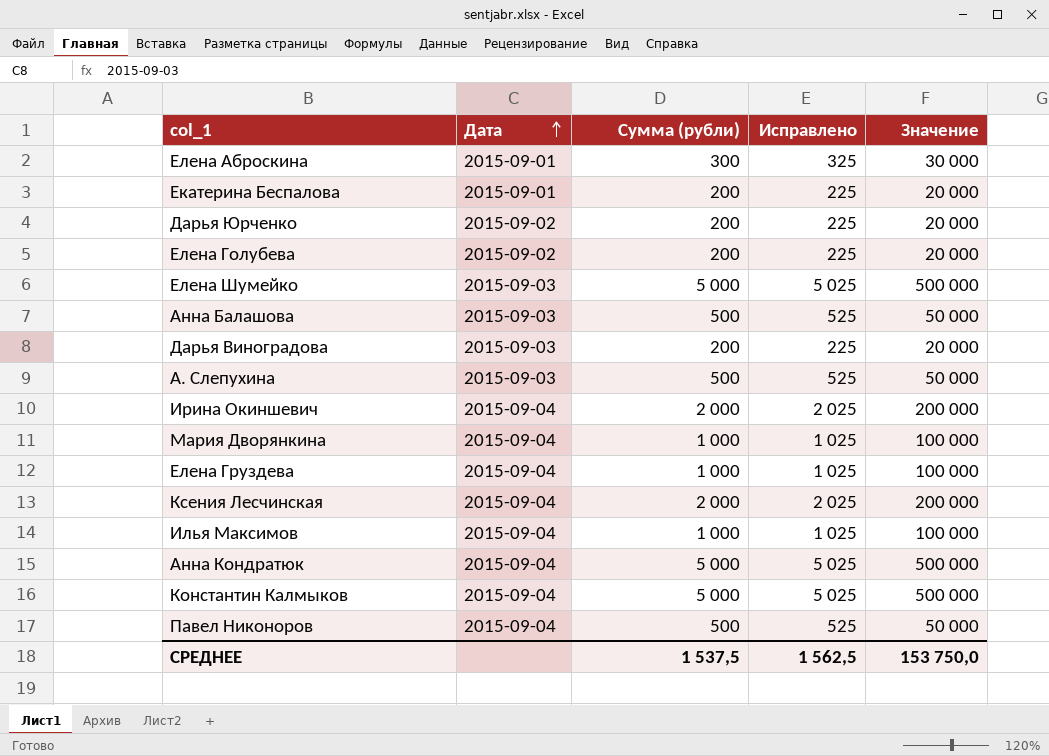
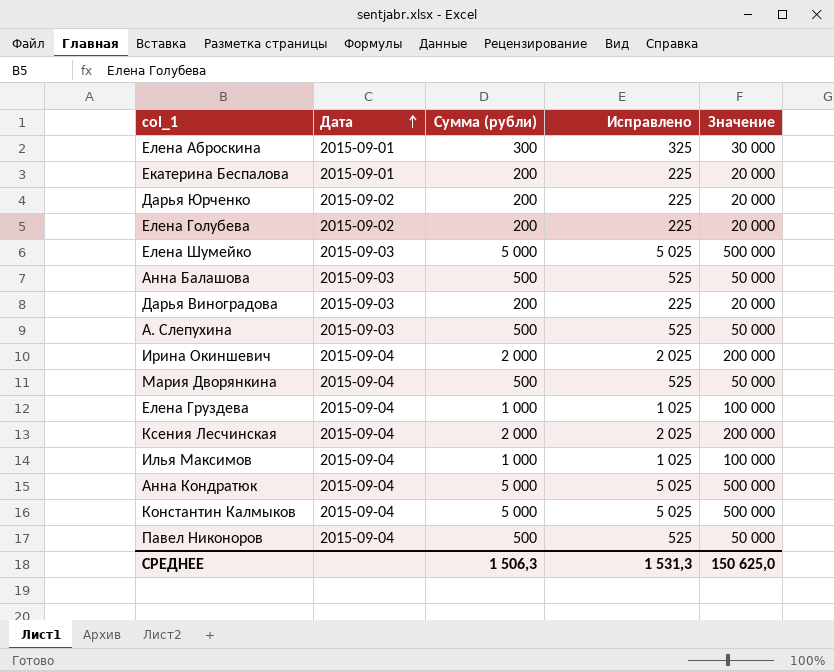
Мария Дворянкина | Сумма (рубли): 1 000 -> 500
Мария Дворянкина | Исправлено: 1 025 -> 525
Мария Дворянкина | Значение: 100 000 -> 50 000
СРЕДНЕЕ | Сумма (рубли): 1 537,5 -> 1 506,3
СРЕДНЕЕ | Исправлено: 1 562,5 -> 1 531,3
СРЕДНЕЕ | Значение: 153 750,0 -> 150 625,0

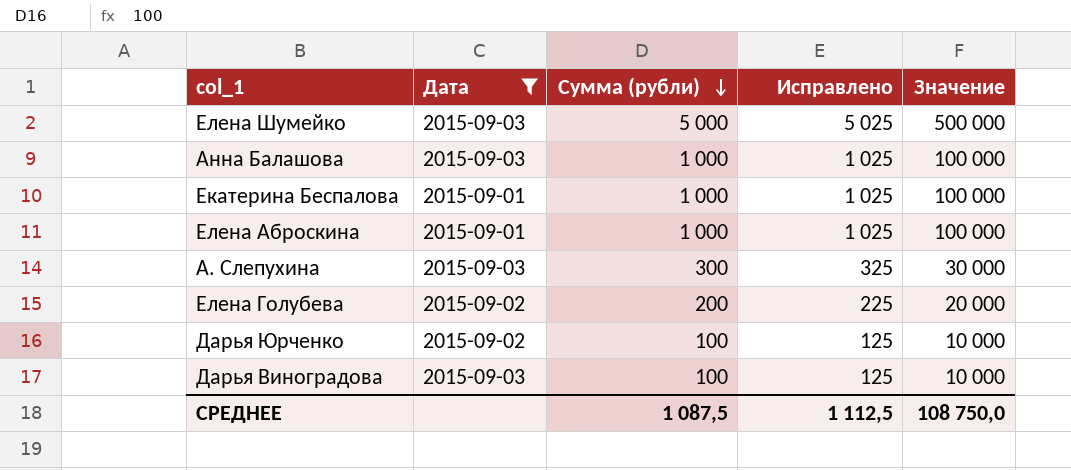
filter: none -> Дата != 2015-09-04
row order: Дата ascending -> Сумма (рубли) descending
Анна Балашова | Сумма (рубли): 500 -> 1 000
Анна Балашова | Исправлено: 525 -> 1 025
Анна Балашова | Значение: 50 000 -> 100 000
Екатерина Беспалова | Сумма (рубли): 200 -> 1 000
Екатерина Беспалова | Исправлено: 225 -> 1 025
Екатерина Беспалова | Значение: 20 000 -> 100 000
Елена Аброскина | Сумма (рубли): 300 -> 1 000
Елена Аброскина | Исправлено: 325 -> 1 025
Елена Аброскина | Значение: 30 000 -> 100 000
А. Слепухина | Сумма (рубли): 500 -> 300
А. Слепухина | Исправлено: 525 -> 325
А. Слепухина | Значение: 50 000 -> 30 000
Дарья Юрченко | Сумма (рубли): 200 -> 100
Дарья Юрченко | Исправлено: 225 -> 125
Дарья Юрченко | Значение: 20 000 -> 10 000
Дарья Виноградова | Сумма (рубли): 200 -> 100
Дарья Виноградова | Исправлено: 225 -> 125
Дарья Виноградова | Значение: 20 000 -> 10 000
СРЕДНЕЕ | Сумма (рубли): 1 506,3 -> 1 087,5
СРЕДНЕЕ | Исправлено: 1 531,3 -> 1 112,5
СРЕДНЕЕ | Значение: 150 625,0 -> 108 750,0

